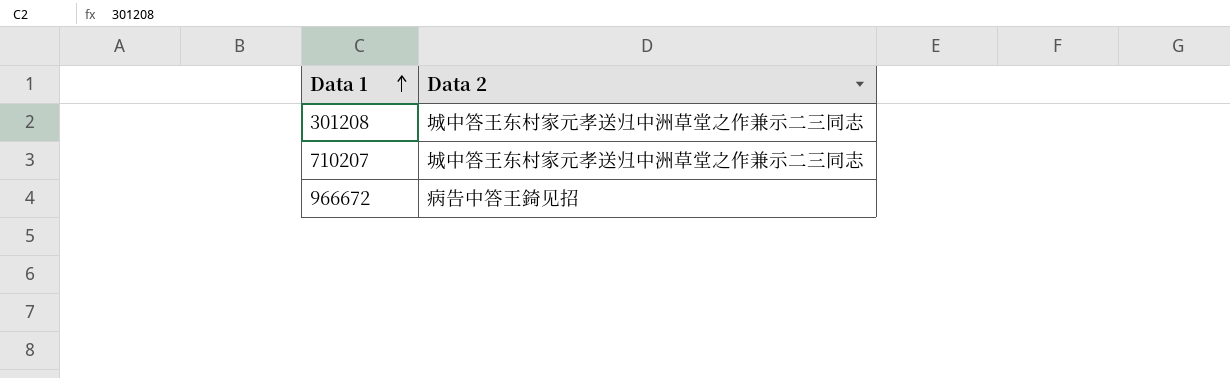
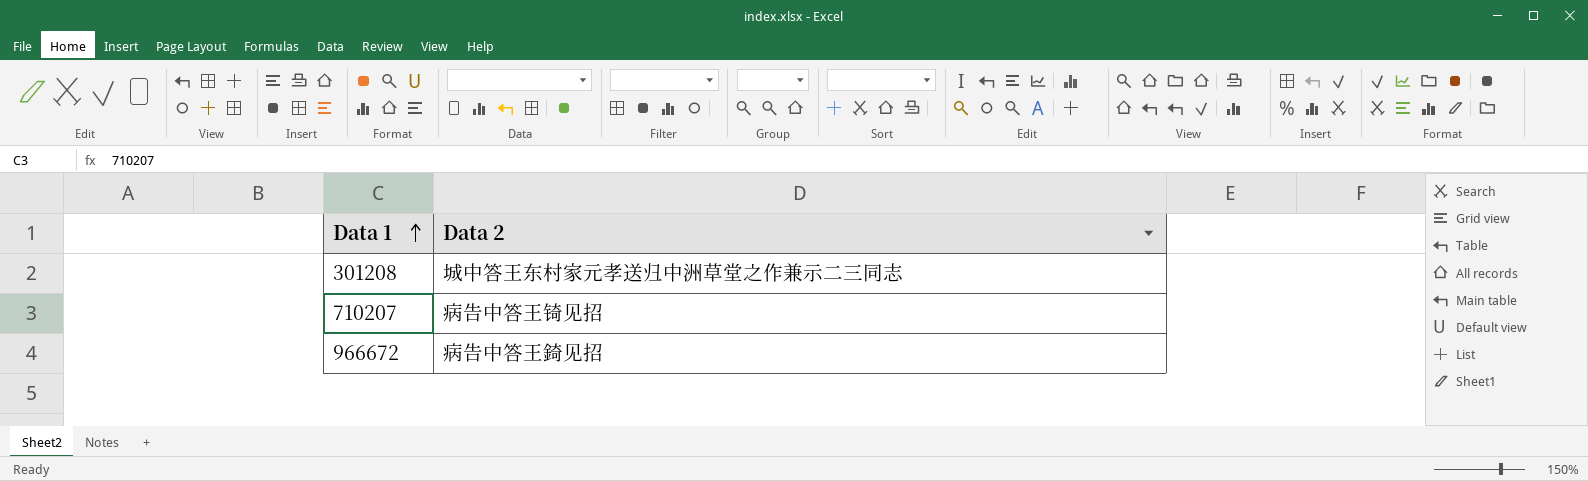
710207 | Data 2: 城中答王东村家元孝送归中洲草堂之作兼示二三同志 -> 病告中答王锜见招

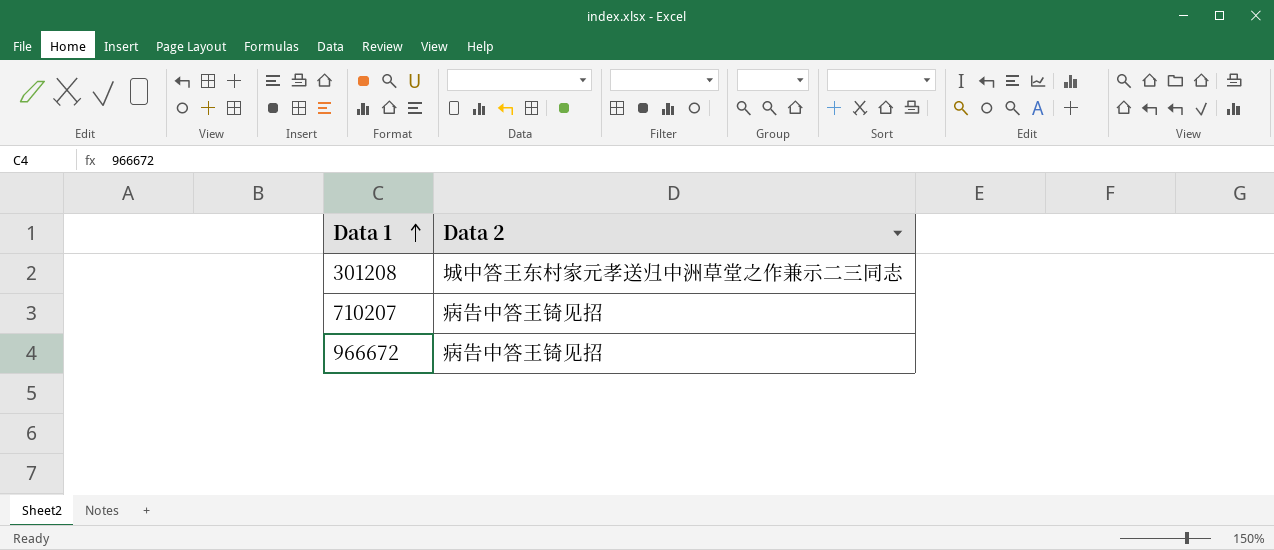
966672 | Data 2: 病告中答王錡见招 -> 病告中答王锜见招

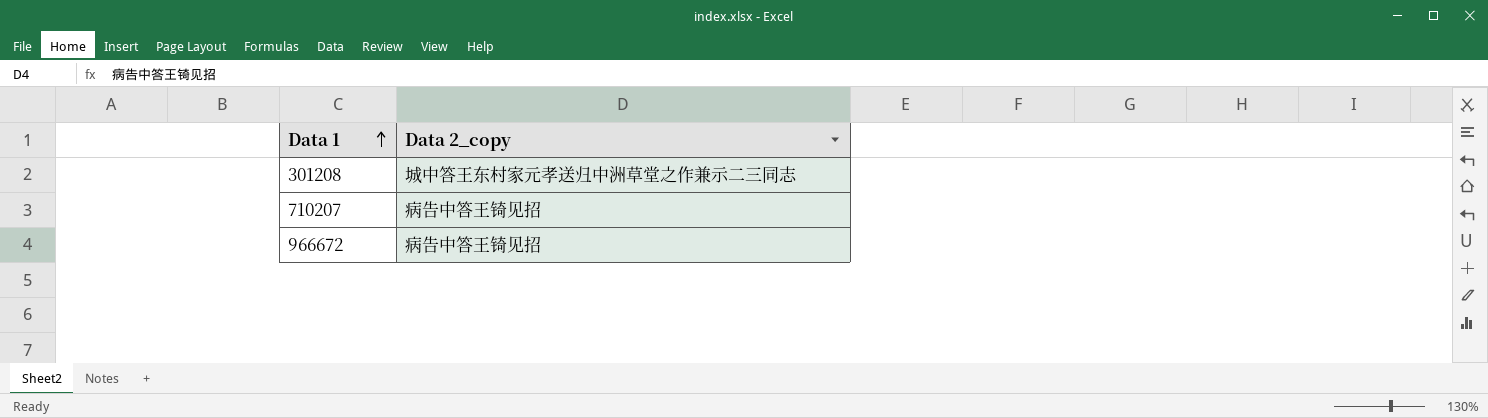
column name: Data 2 -> Data 2_copy

